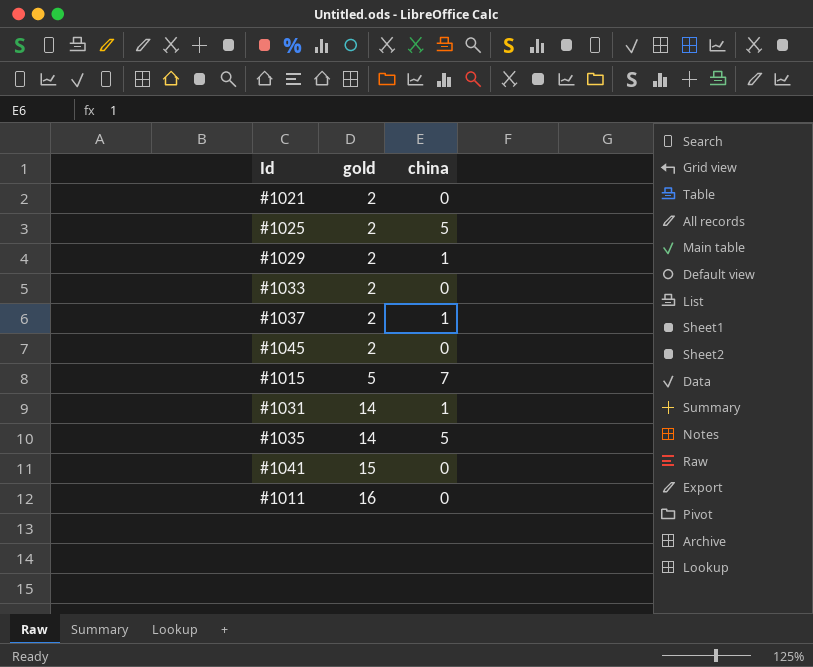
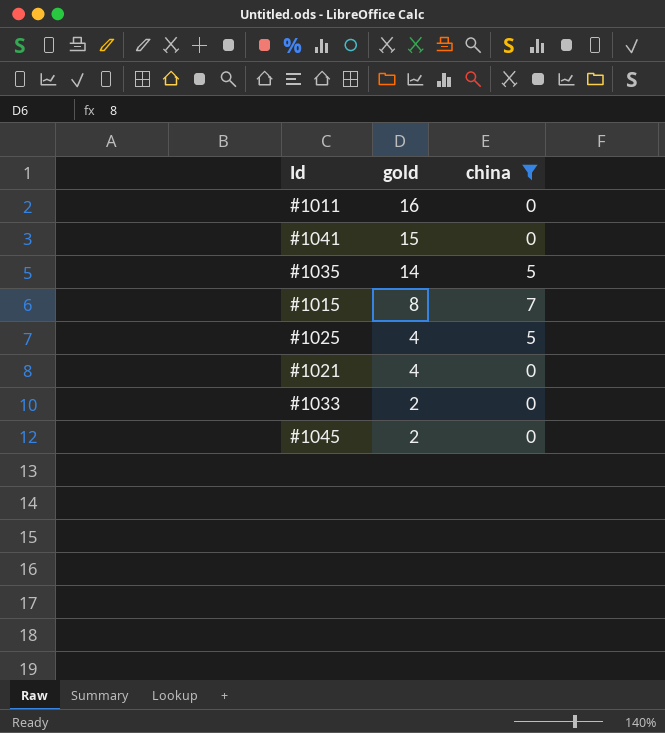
filter: none -> china != 1
row order: gold ascending -> gold descending
#1015 | gold: 5 -> 8
#1025 | gold: 2 -> 4
#1021 | gold: 2 -> 4

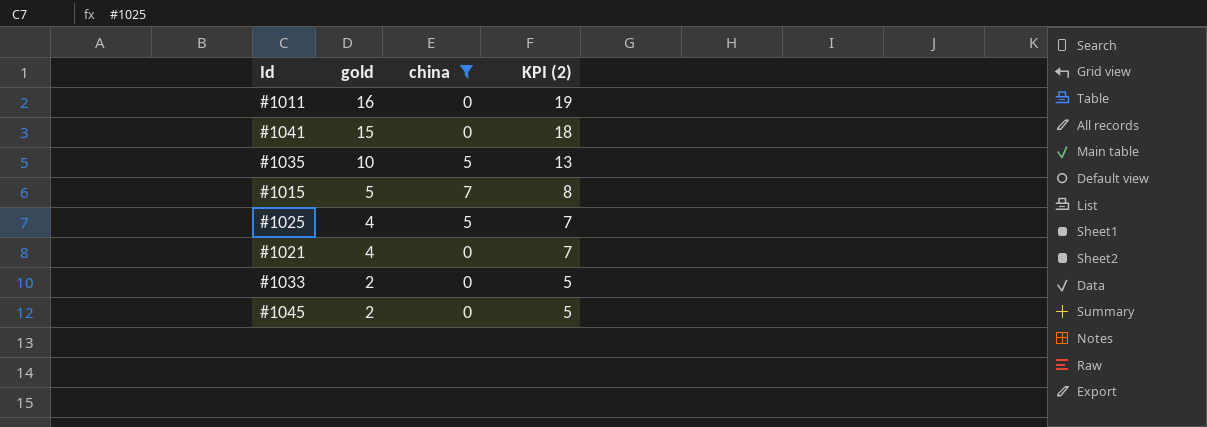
column KPI (2) | formula: none -> [gold] + 3
#1035 | gold: 14 -> 10
#1015 | gold: 8 -> 5

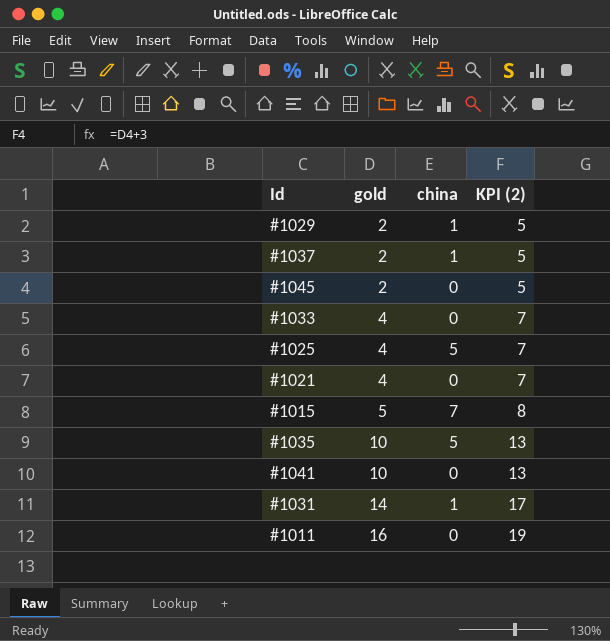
filter: china != 1 -> none
row order: gold descending -> gold ascending
#1033 | gold: 2 -> 4
#1033 | KPI (2): 5 -> 7
#1041 | gold: 15 -> 10
#1041 | KPI (2): 18 -> 13

